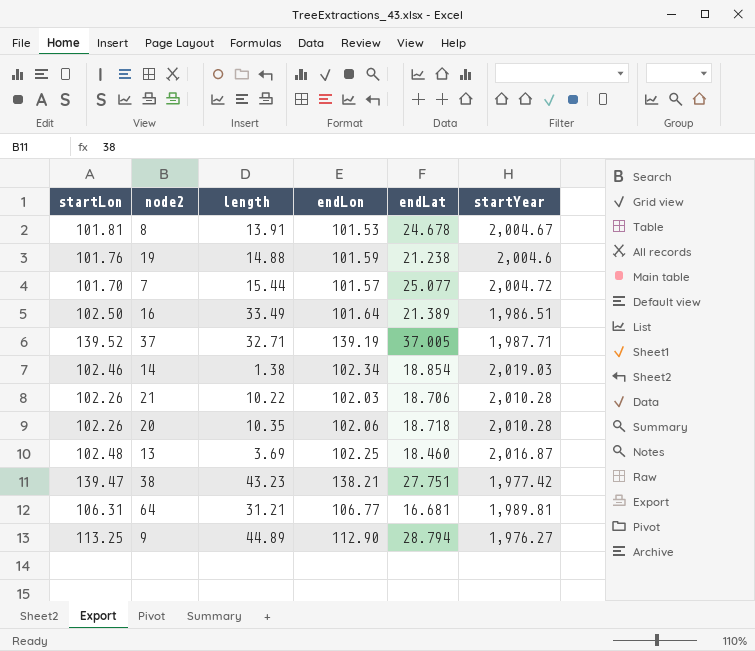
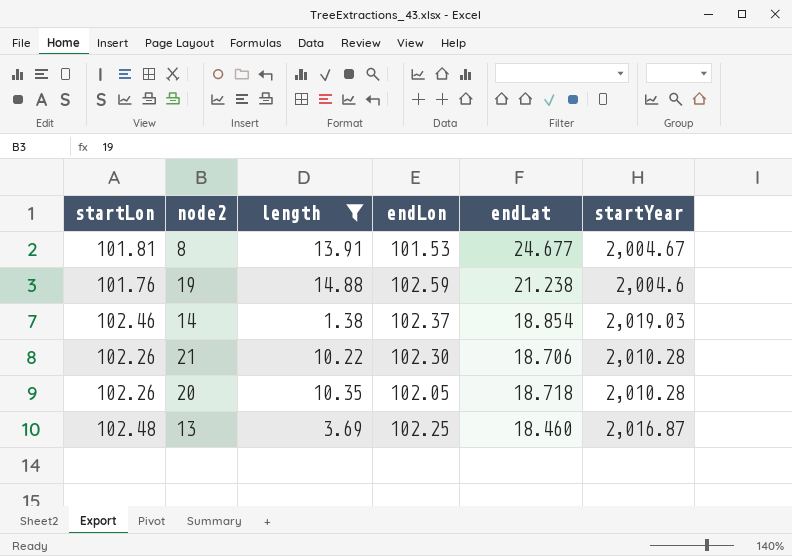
filter: none -> length <= 14.88
8 | endLat: 24.678 -> 24.677
19 | endLon: 101.59 -> 102.59
14 | endLon: 102.34 -> 102.37
21 | endLon: 102.03 -> 102.30
20 | endLon: 102.06 -> 102.05

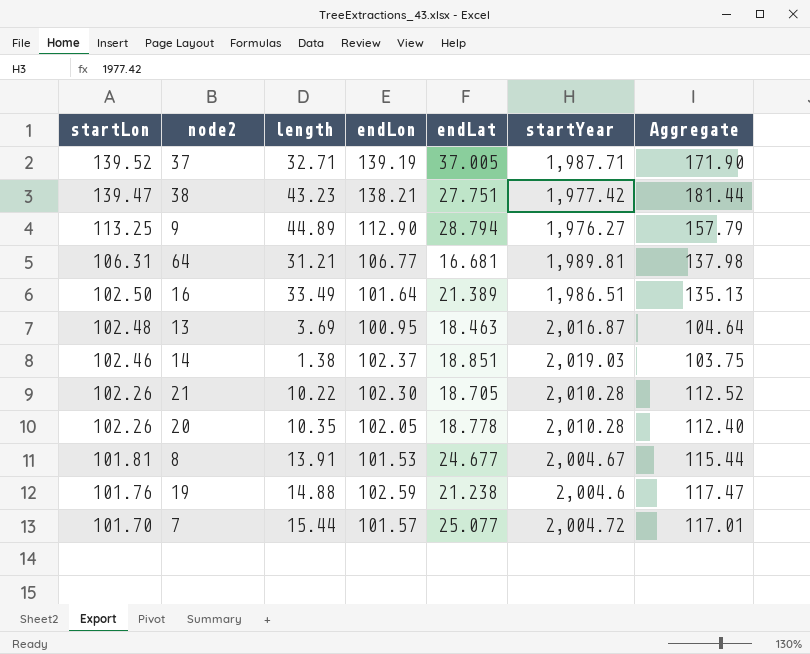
filter: length <= 14.88 -> none
row order: none -> startLon descending
column Aggregate | formula: none -> [length] + [endLon]
13 | endLon: 102.25 -> 100.95
13 | endLat: 18.460 -> 18.463
14 | endLat: 18.854 -> 18.851
21 | endLat: 18.706 -> 18.705
20 | endLat: 18.718 -> 18.778

